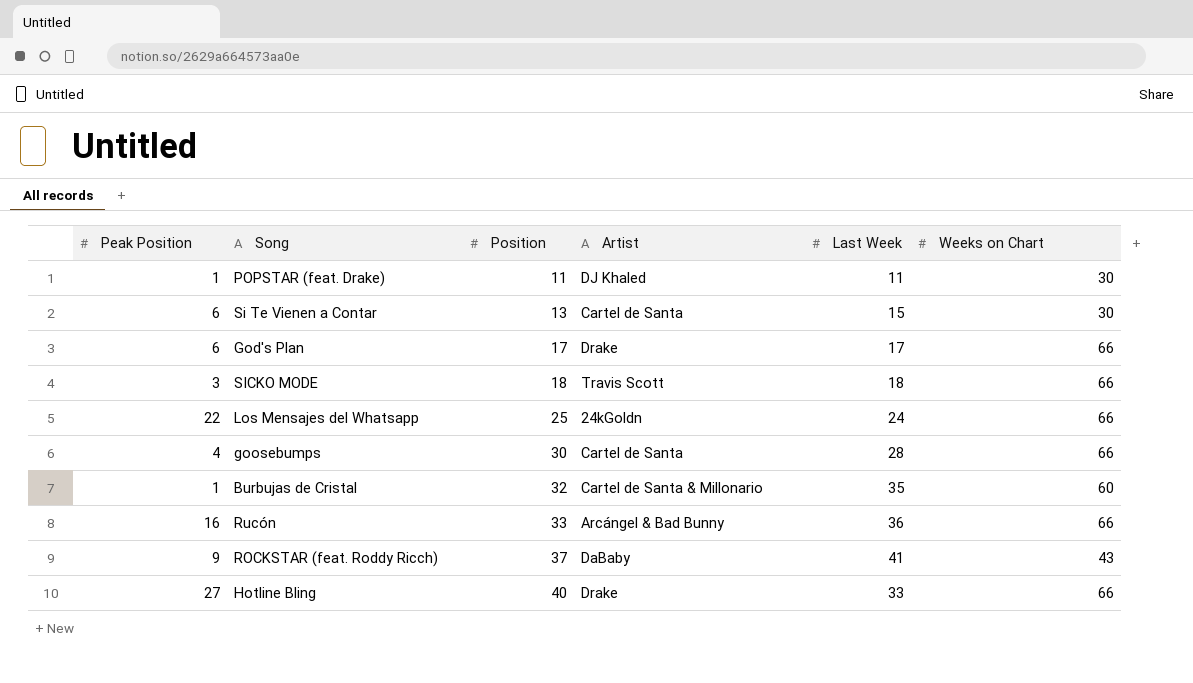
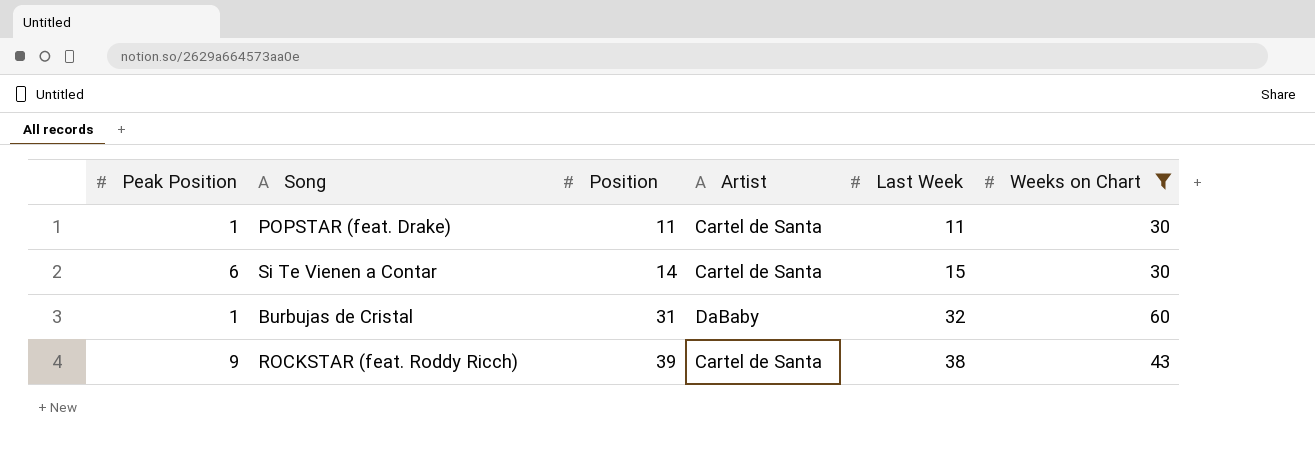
filter: none -> Weeks on Chart != 66
POPSTAR (feat. Drake) | Artist: DJ Khaled -> Cartel de Santa
Si Te Vienen a Contar | Position: 13 -> 14
Burbujas de Cristal | Position: 32 -> 31
Burbujas de Cristal | Artist: Cartel de Santa & Millonario -> DaBaby
Burbujas de Cristal | Last Week: 35 -> 32
ROCKSTAR (feat. Roddy Ricch) | Position: 37 -> 39
ROCKSTAR (feat. Roddy Ricch) | Artist: DaBaby -> Cartel de Santa
ROCKSTAR (feat. Roddy Ricch) | Last Week: 41 -> 38

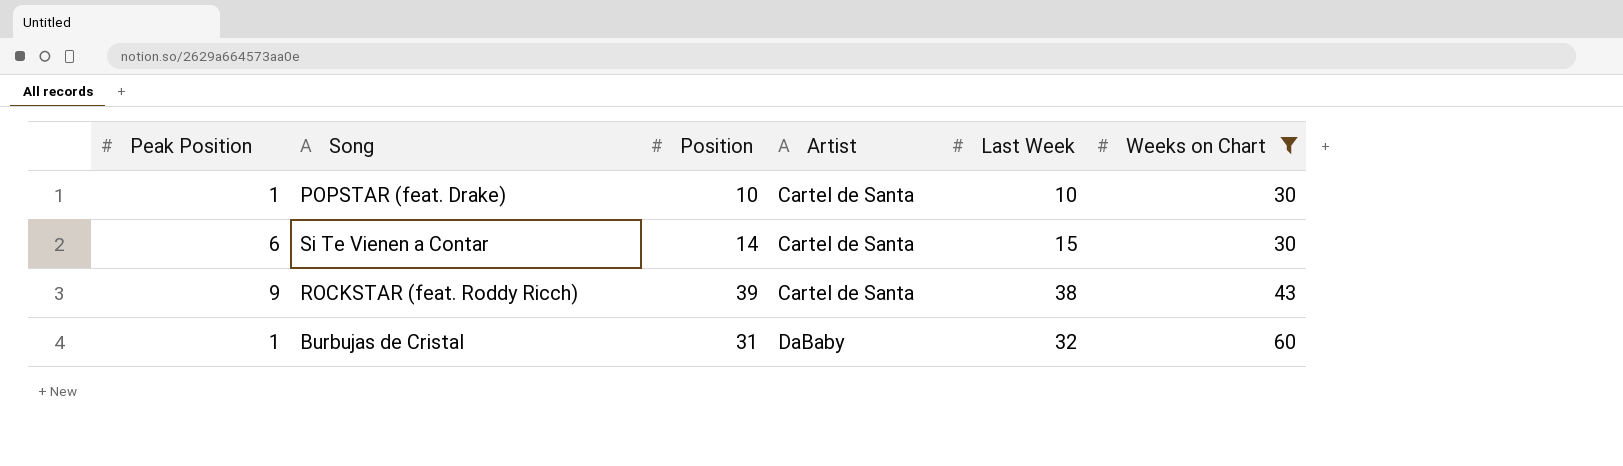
row order: Position ascending -> Artist ascending
POPSTAR (feat. Drake) | Position: 11 -> 10
POPSTAR (feat. Drake) | Last Week: 11 -> 10

